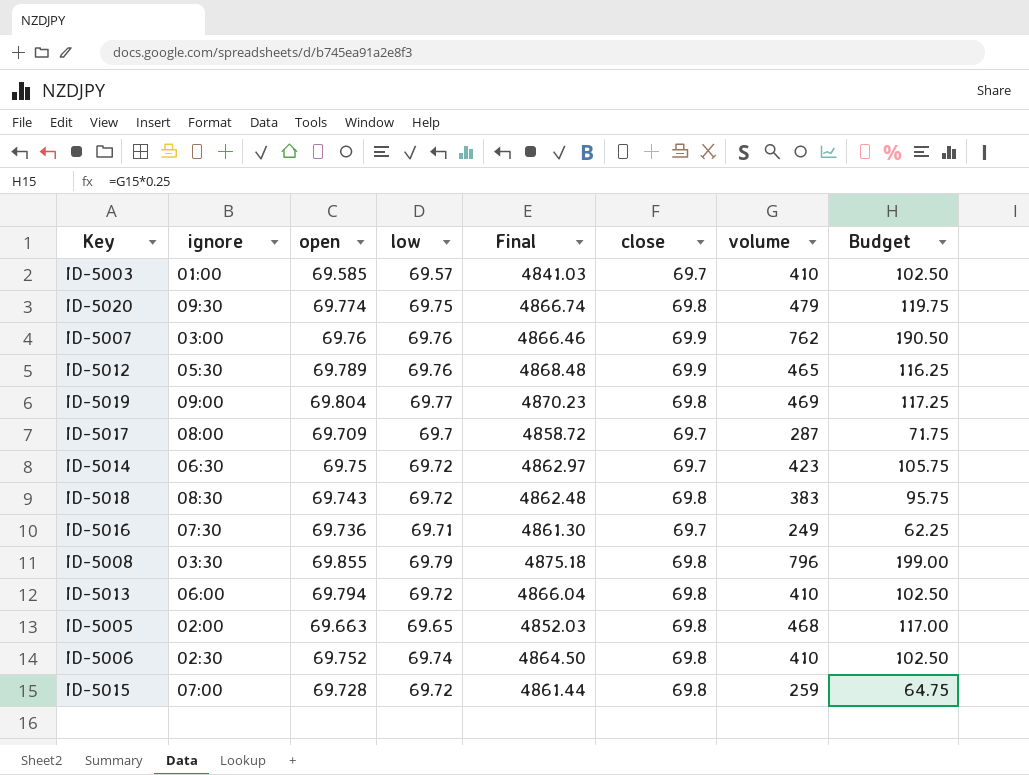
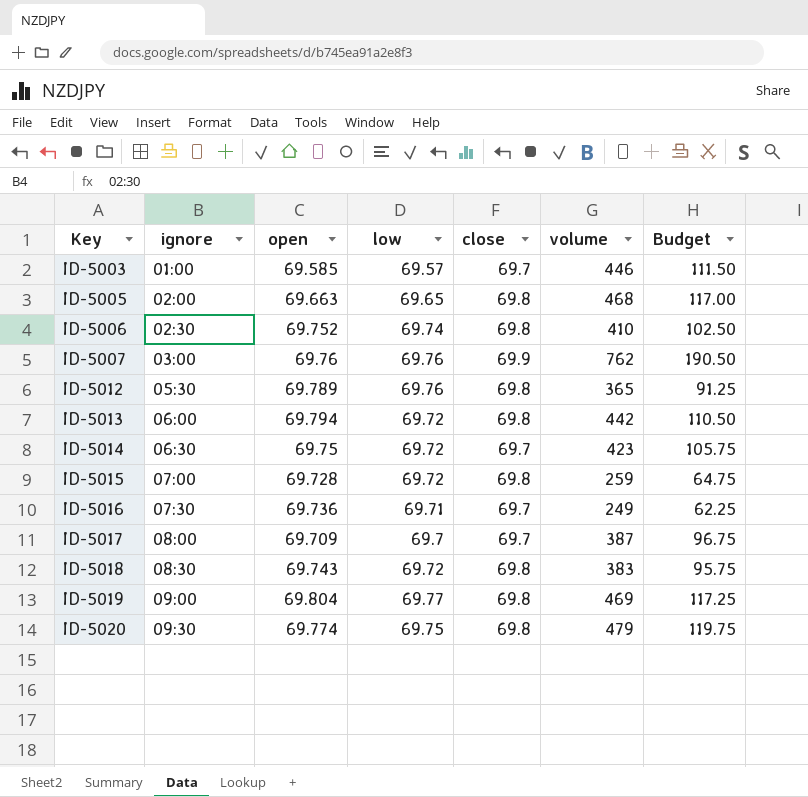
row order: none -> Key ascending
column Final | formula: [open] * [low] -> none
row ID-5008: 03:30 | 69.855 | 69.79 | 4875.18 | 69.8 | 796 | 199.00 -> none
ID-5003 | volume: 410 -> 446
ID-5003 | Budget: 102.50 -> 111.50
ID-5012 | close: 69.9 -> 69.8
ID-5012 | volume: 465 -> 365
ID-5012 | Budget: 116.25 -> 91.25
ID-5013 | volume: 410 -> 442
ID-5013 | Budget: 102.50 -> 110.50
ID-5017 | volume: 287 -> 387
ID-5017 | Budget: 71.75 -> 96.75

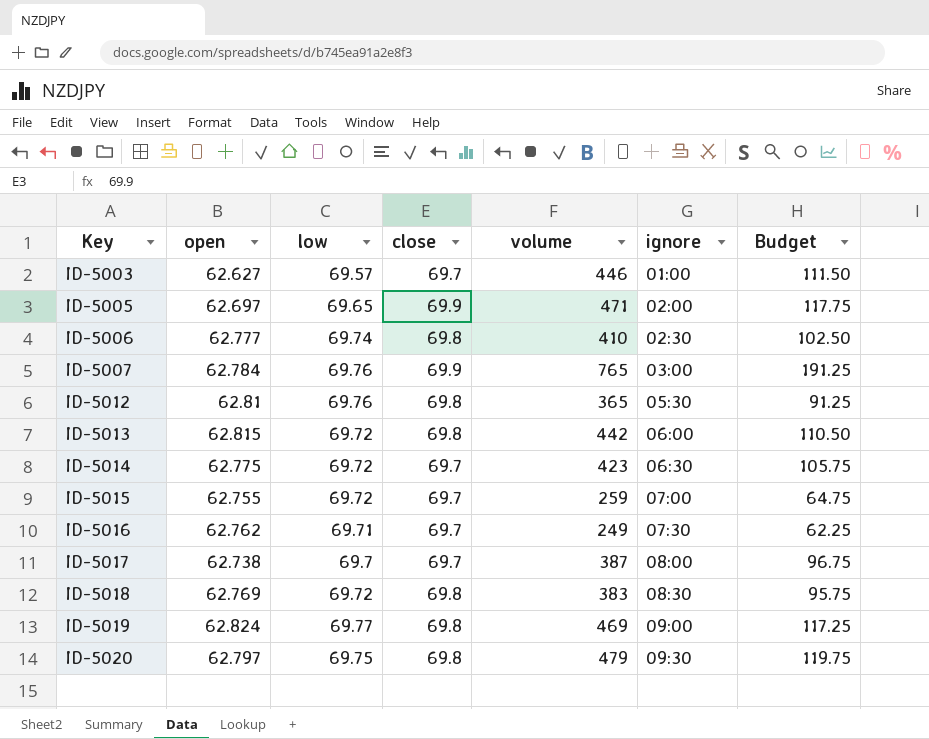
column ignore | position: 2 -> 6
ID-5003 | open: 69.585 -> 62.627
ID-5005 | open: 69.663 -> 62.697
ID-5005 | close: 69.8 -> 69.9
ID-5005 | volume: 468 -> 471
ID-5005 | Budget: 117.00 -> 117.75
ID-5006 | open: 69.752 -> 62.777
ID-5007 | open: 69.76 -> 62.784
ID-5007 | volume: 762 -> 765
ID-5007 | Budget: 190.50 -> 191.25
ID-5012 | open: 69.789 -> 62.81
ID-5013 | open: 69.794 -> 62.815
ID-5014 | open: 69.75 -> 62.775
ID-5015 | open: 69.728 -> 62.755
ID-5015 | close: 69.8 -> 69.7
ID-5016 | open: 69.736 -> 62.762
ID-5017 | open: 69.709 -> 62.738
ID-5018 | open: 69.743 -> 62.769
ID-5019 | open: 69.804 -> 62.824
ID-5020 | open: 69.774 -> 62.797

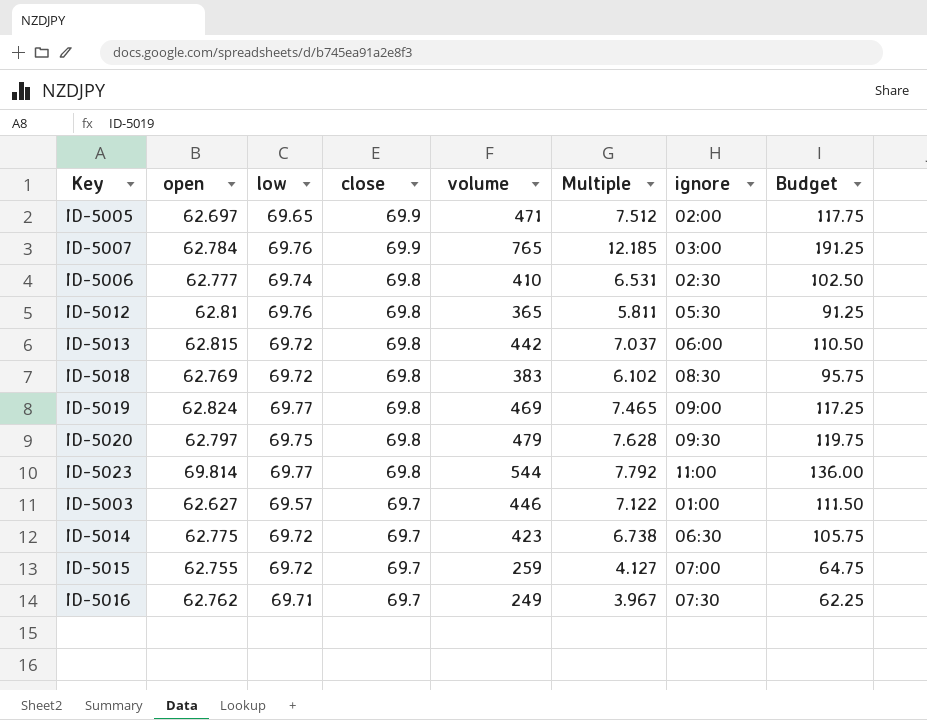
row order: Key ascending -> close descending
column Multiple | formula: none -> [volume] / [open]
row ID-5017: 62.738 | 69.7 | 69.7 | 387 | 08:00 | 96.75 -> none
row ID-5023: none -> 69.814 | 69.77 | 69.8 | 544 | 7.792 | 11:00 | 136.00

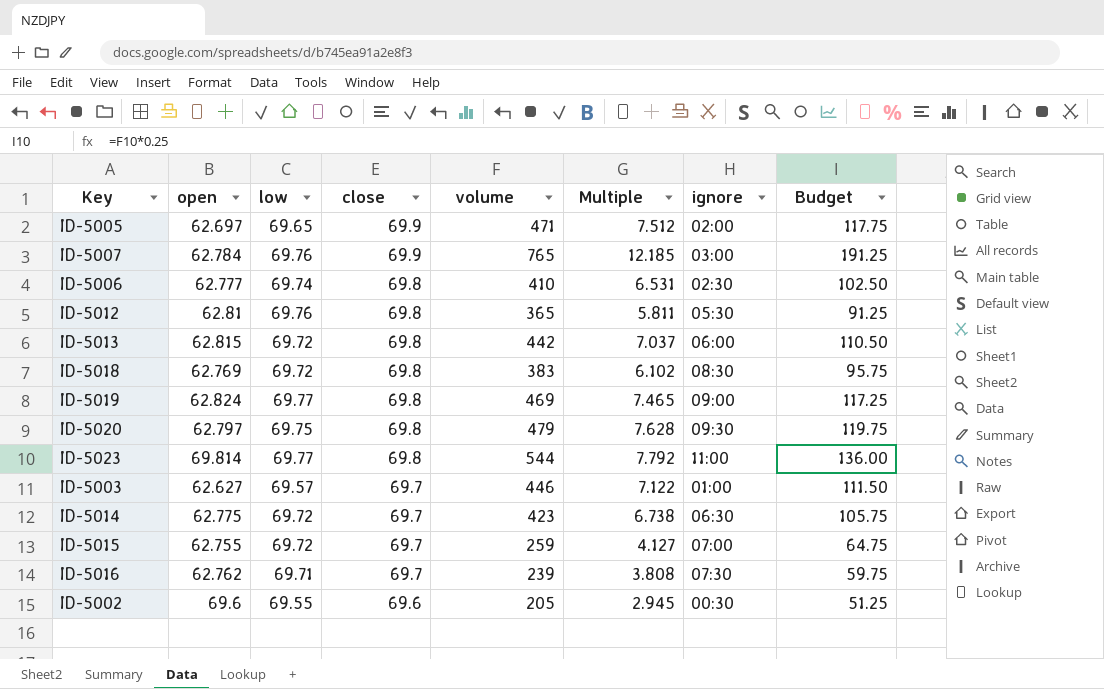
ID-5016 | volume: 249 -> 239
ID-5016 | Multiple: 3.967 -> 3.808
ID-5016 | Budget: 62.25 -> 59.75
row ID-5002: none -> 69.6 | 69.55 | 69.6 | 205 | 2.945 | 00:30 | 51.25

